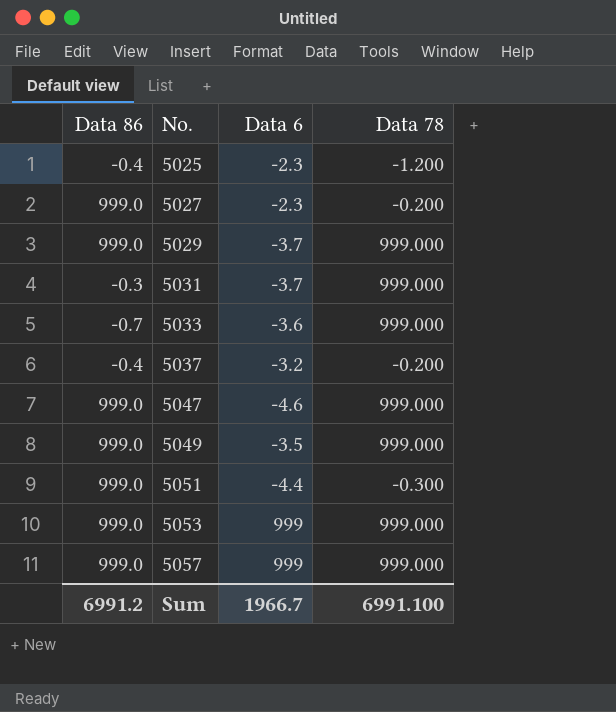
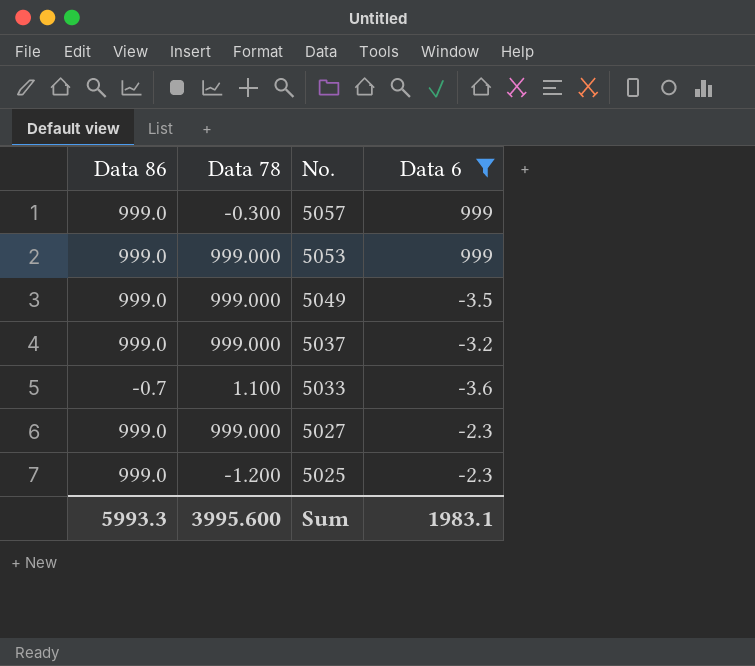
filter: none -> Data 6 >= -3.6
row order: No. ascending -> No. descending
column Data 78 | position: 4 -> 2
5057 | Data 78: 999.000 -> -0.300
5037 | Data 86: -0.4 -> 999.0
5037 | Data 78: -0.200 -> 999.000
5033 | Data 78: 999.000 -> 1.100
5027 | Data 78: -0.200 -> 999.000
5025 | Data 86: -0.4 -> 999.0
Sum | Data 86: 6991.2 -> 5993.3
Sum | Data 78: 6991.100 -> 3995.600
Sum | Data 6: 1966.7 -> 1983.1

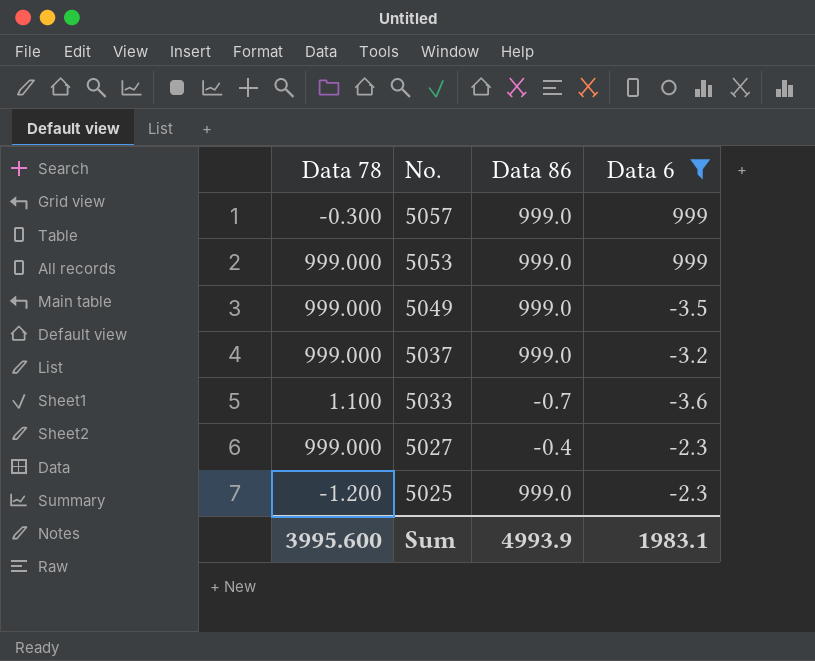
column Data 86 | position: 1 -> 3
5027 | Data 86: 999.0 -> -0.4
Sum | Data 86: 5993.3 -> 4993.9

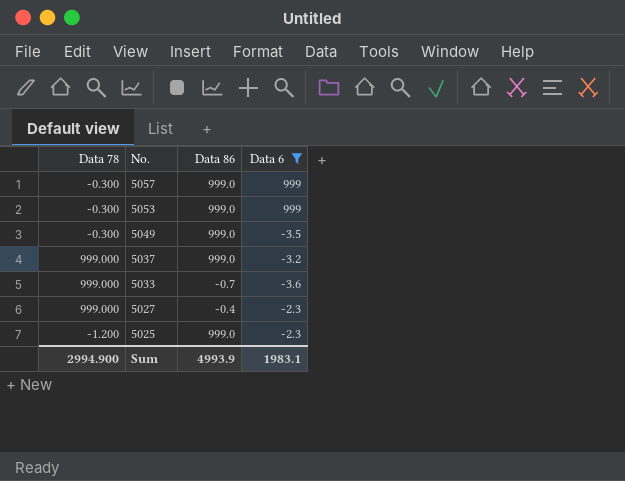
5053 | Data 78: 999.000 -> -0.300
5049 | Data 78: 999.000 -> -0.300
5033 | Data 78: 1.100 -> 999.000
Sum | Data 78: 3995.600 -> 2994.900

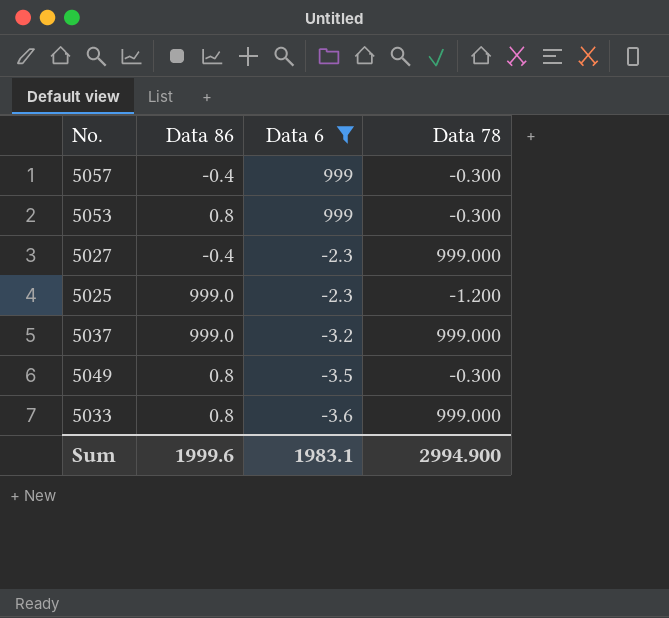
row order: No. descending -> Data 6 descending
column Data 78 | position: 1 -> 4
5057 | Data 86: 999.0 -> -0.4
5053 | Data 86: 999.0 -> 0.8
5049 | Data 86: 999.0 -> 0.8
5033 | Data 86: -0.7 -> 0.8
Sum | Data 86: 4993.9 -> 1999.6

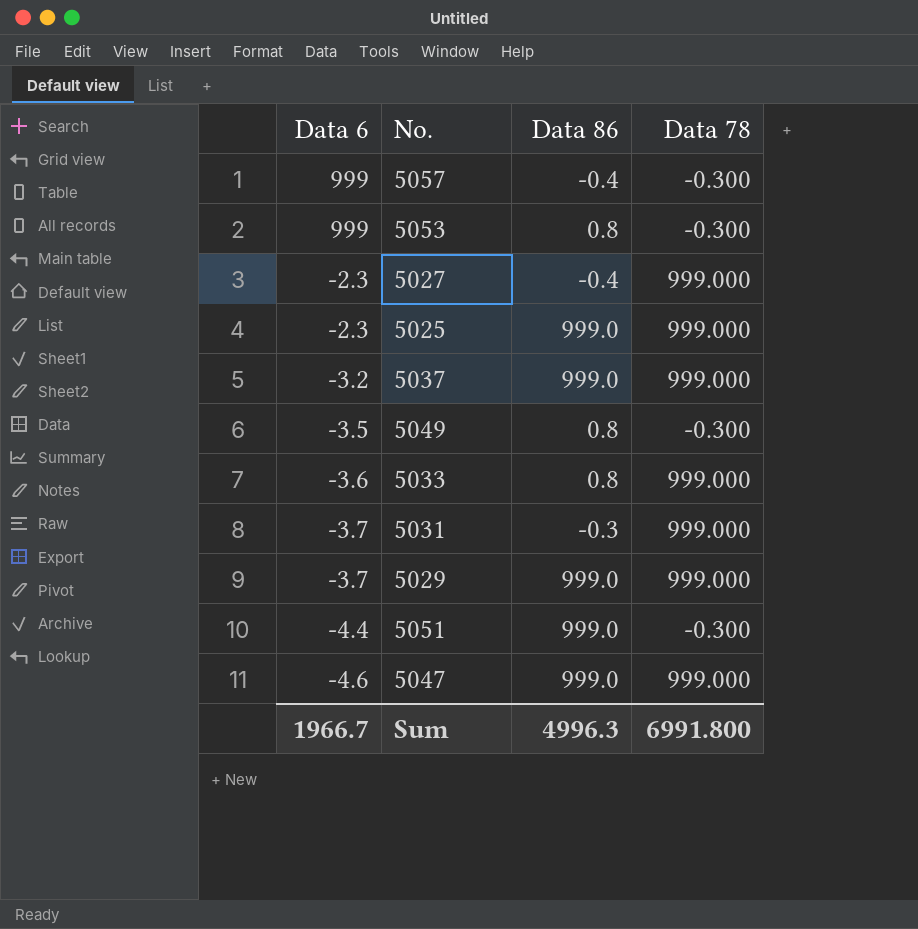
filter: Data 6 >= -3.6 -> none
column Data 6 | position: 3 -> 1
5025 | Data 78: -1.200 -> 999.000
Sum | Data 6: 1983.1 -> 1966.7
Sum | Data 86: 1999.6 -> 4996.3
Sum | Data 78: 2994.900 -> 6991.800

